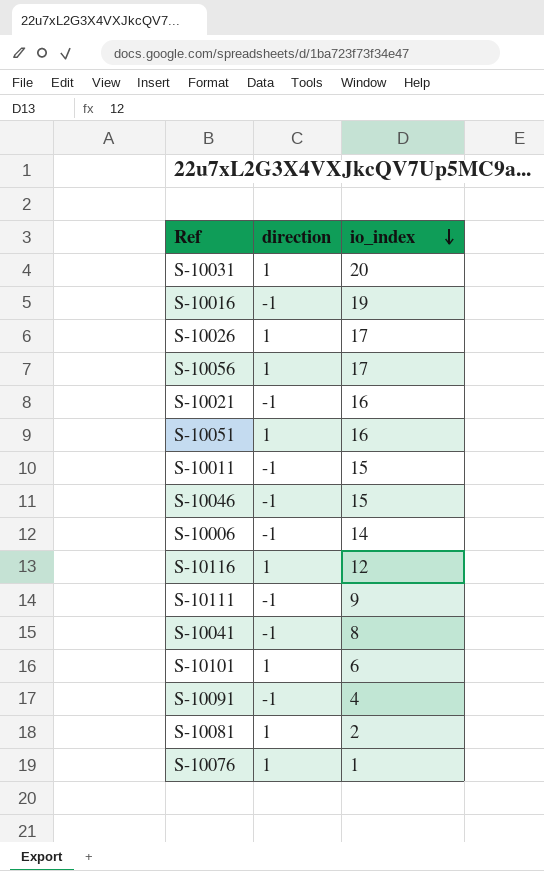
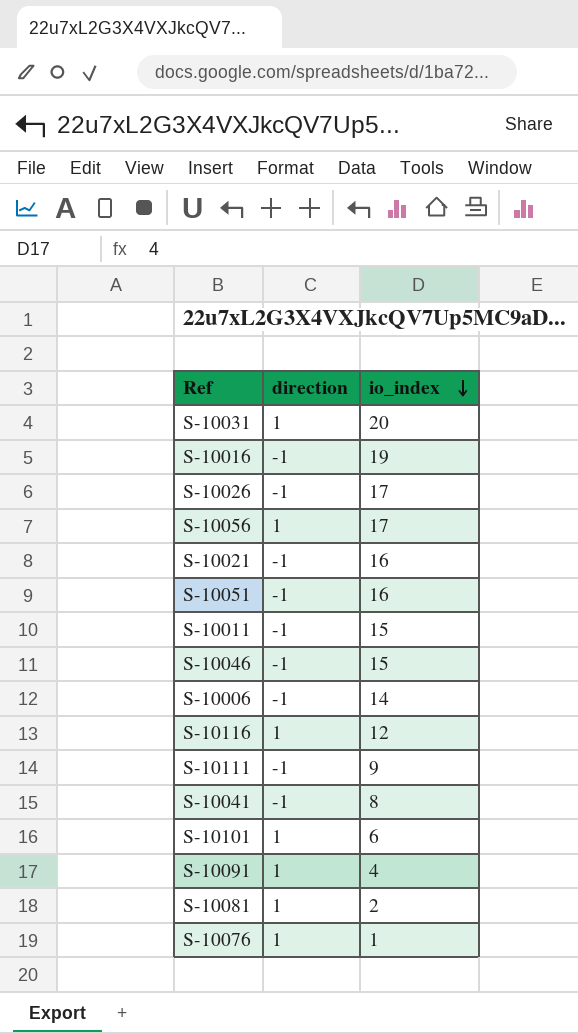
S-10026 | direction: 1 -> -1
S-10051 | direction: 1 -> -1
S-10091 | direction: -1 -> 1

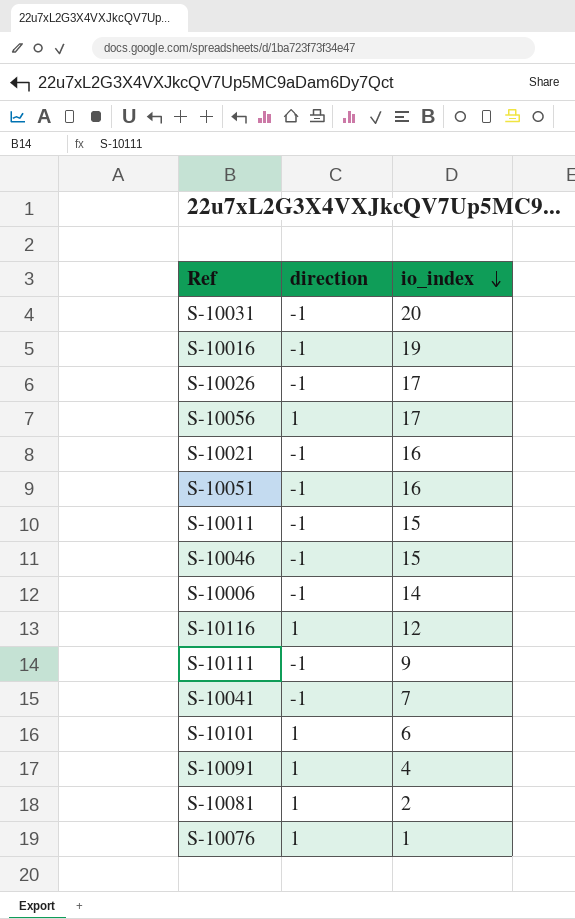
S-10031 | direction: 1 -> -1
S-10041 | io_index: 8 -> 7

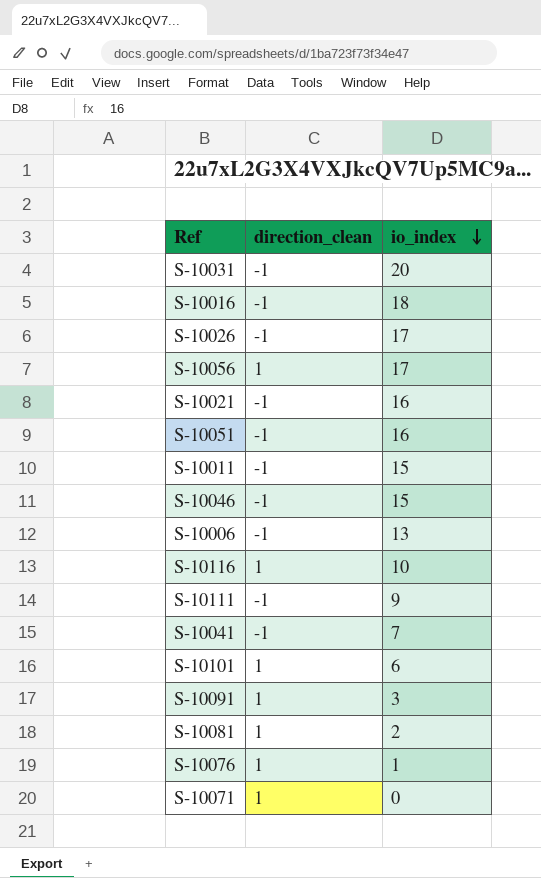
column name: direction -> direction_clean
S-10016 | io_index: 19 -> 18
S-10006 | io_index: 14 -> 13
S-10116 | io_index: 12 -> 10
S-10091 | io_index: 4 -> 3
row S-10071: none -> 1 | 0

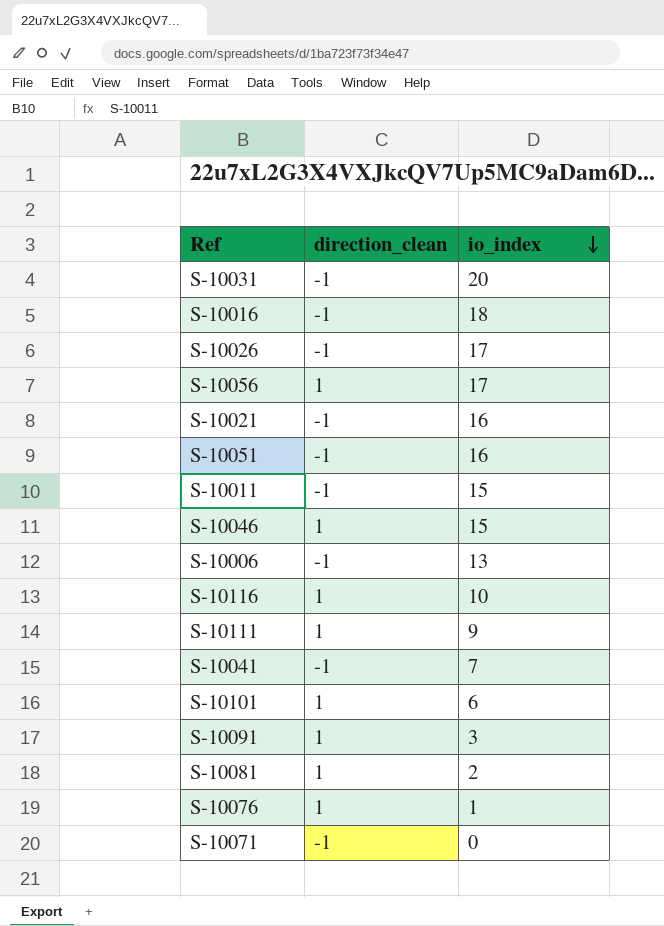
S-10046 | direction_clean: -1 -> 1
S-10111 | direction_clean: -1 -> 1
S-10071 | direction_clean: 1 -> -1

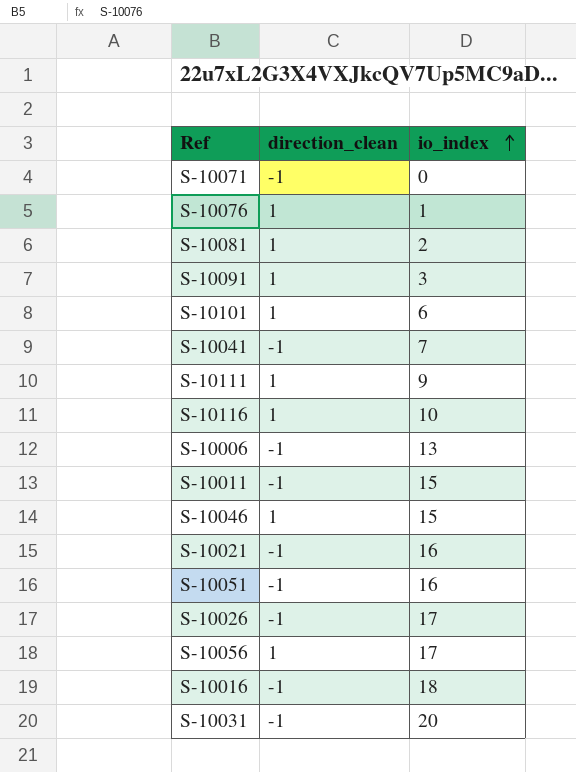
row order: io_index descending -> io_index ascending

